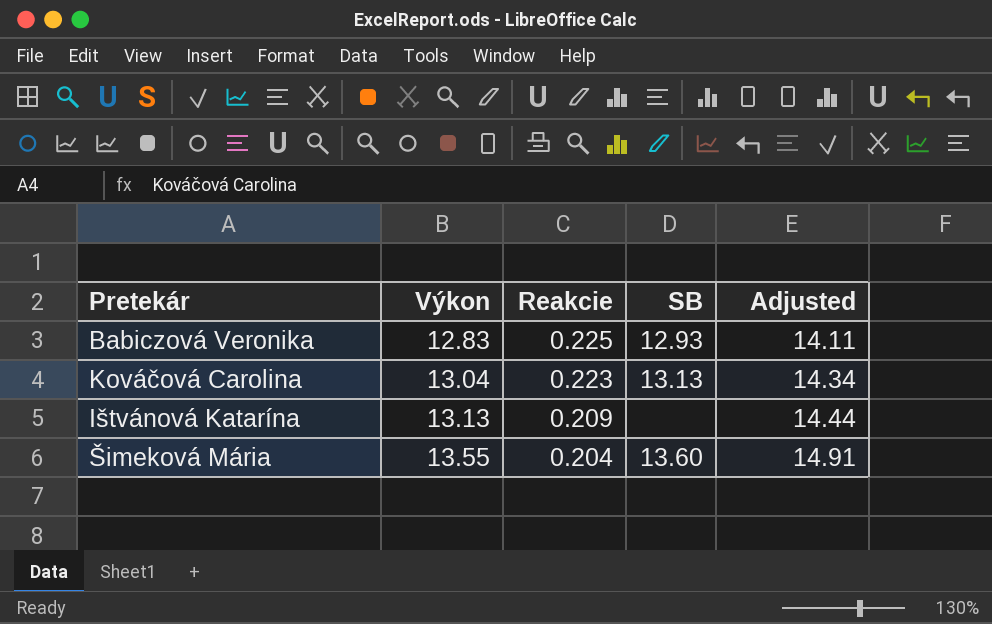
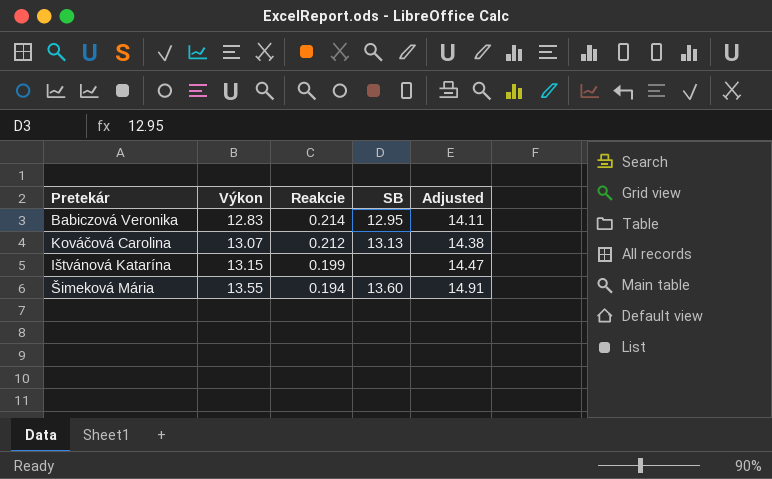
Babiczová Veronika | Reakcie: 0.225 -> 0.214
Babiczová Veronika | SB: 12.93 -> 12.95
Kováčová Carolina | Výkon: 13.04 -> 13.07
Kováčová Carolina | Reakcie: 0.223 -> 0.212
Kováčová Carolina | Adjusted: 14.34 -> 14.38
Ištvánová Katarína | Výkon: 13.13 -> 13.15
Ištvánová Katarína | Reakcie: 0.209 -> 0.199
Ištvánová Katarína | Adjusted: 14.44 -> 14.47
Šimeková Mária | Reakcie: 0.204 -> 0.194

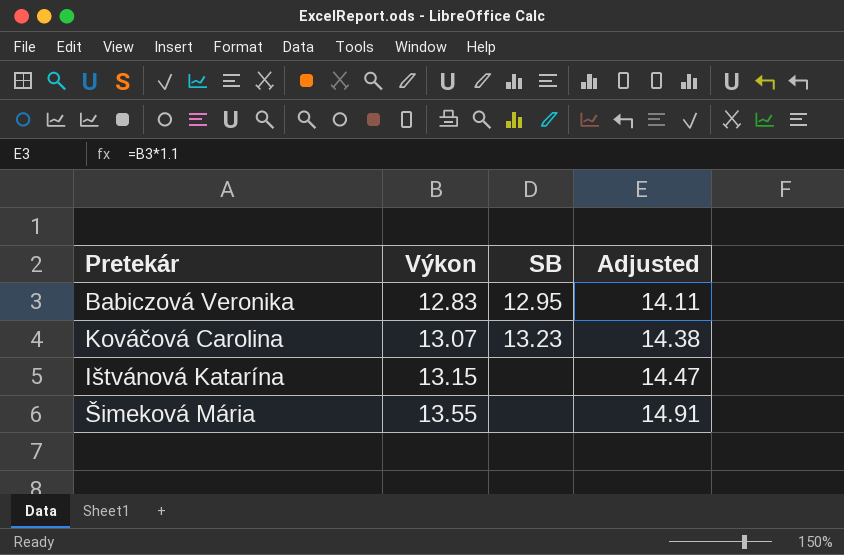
column Reakcie | position: 3 -> none
Kováčová Carolina | SB: 13.13 -> 13.23
Šimeková Mária | SB: 13.60 -> none

